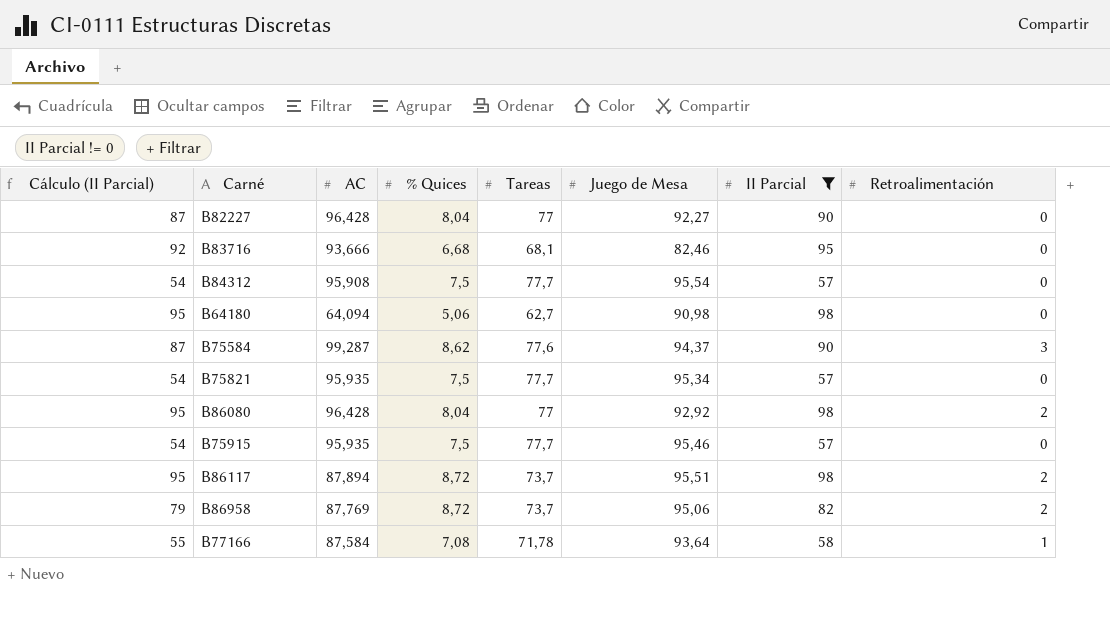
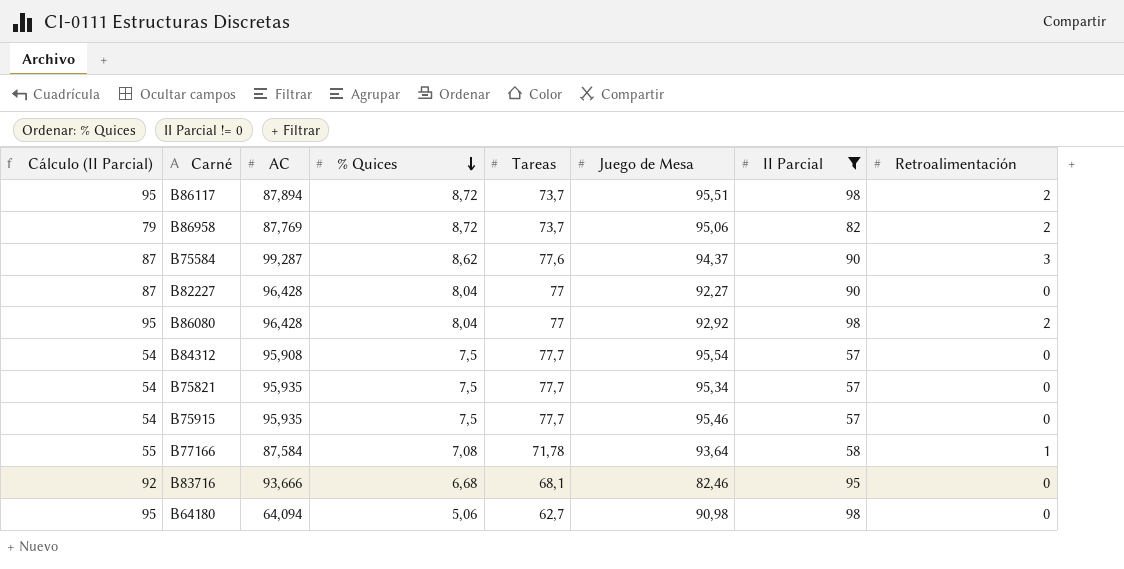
row order: none -> % Quices descending

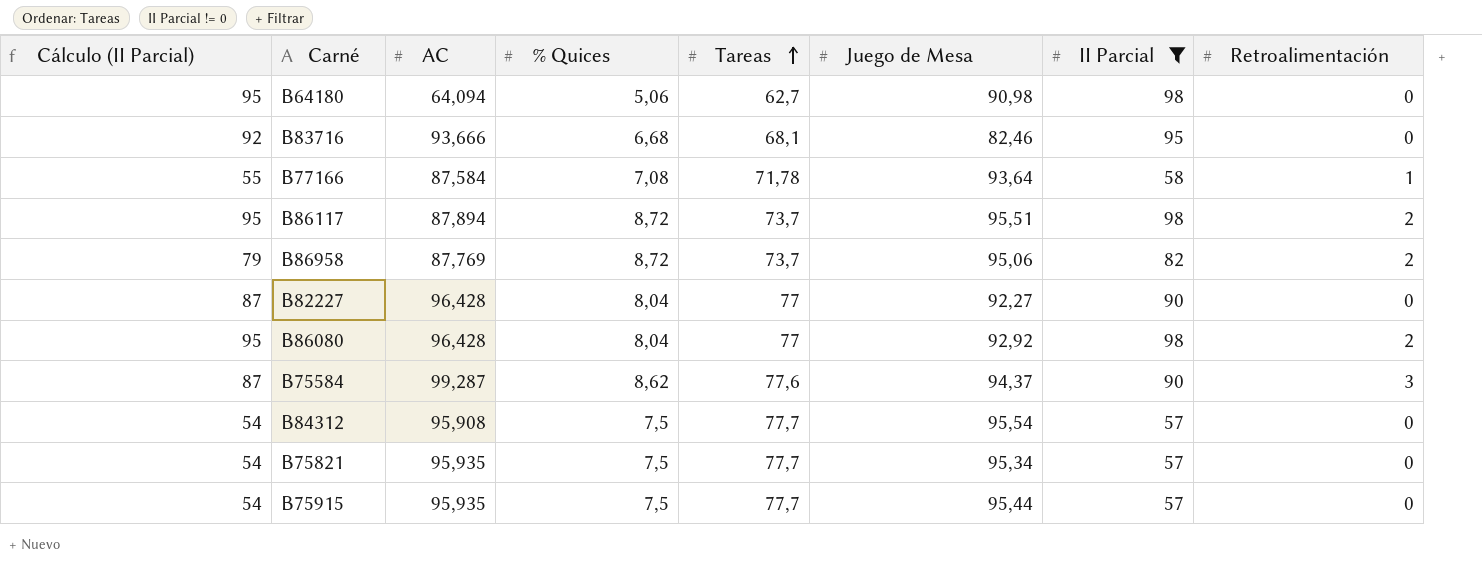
row order: % Quices descending -> Tareas ascending
B75915 | Juego de Mesa: 95,46 -> 95,44

